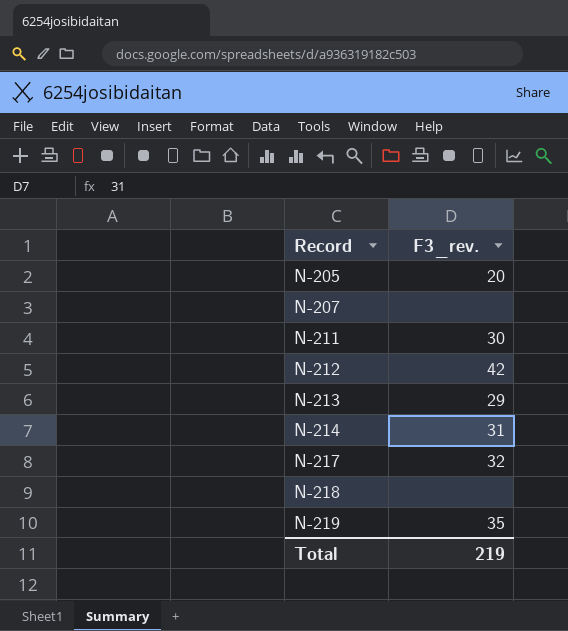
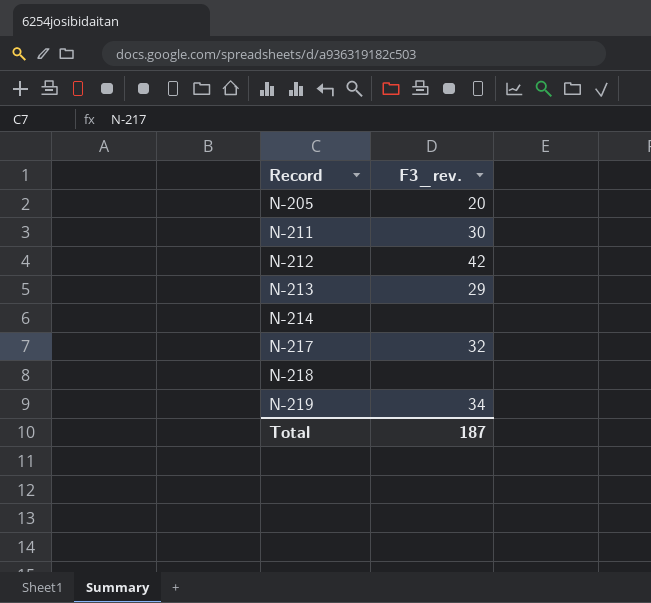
row N-207: none -> none
N-214 | F3_rev.: 31 -> none
N-219 | F3_rev.: 35 -> 34
Total | F3_rev.: 219 -> 187

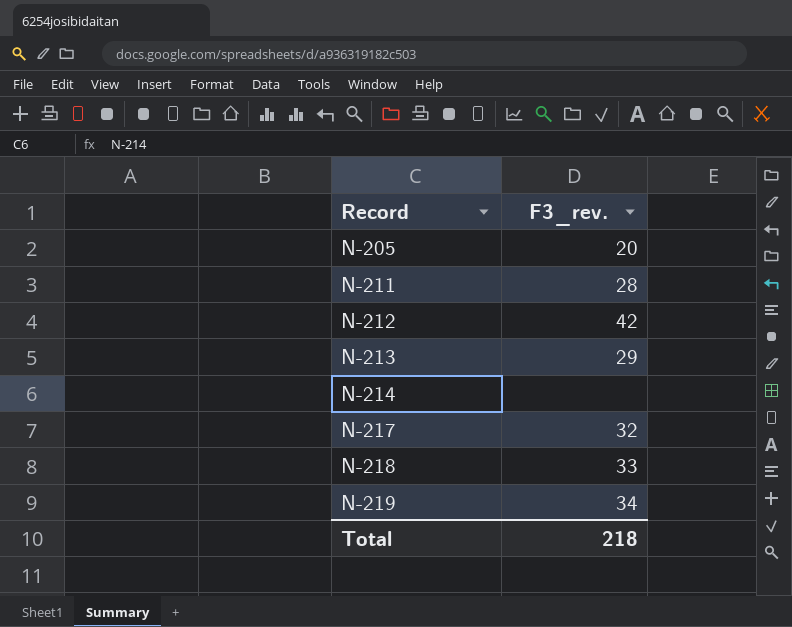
N-211 | F3_rev.: 30 -> 28
N-218 | F3_rev.: none -> 33
Total | F3_rev.: 187 -> 218

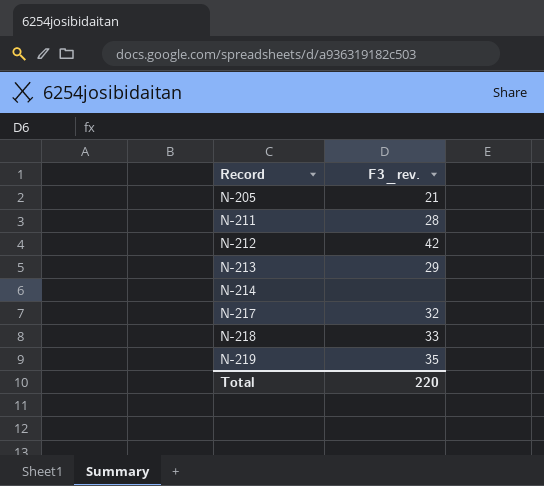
N-205 | F3_rev.: 20 -> 21
N-219 | F3_rev.: 34 -> 35
Total | F3_rev.: 218 -> 220

